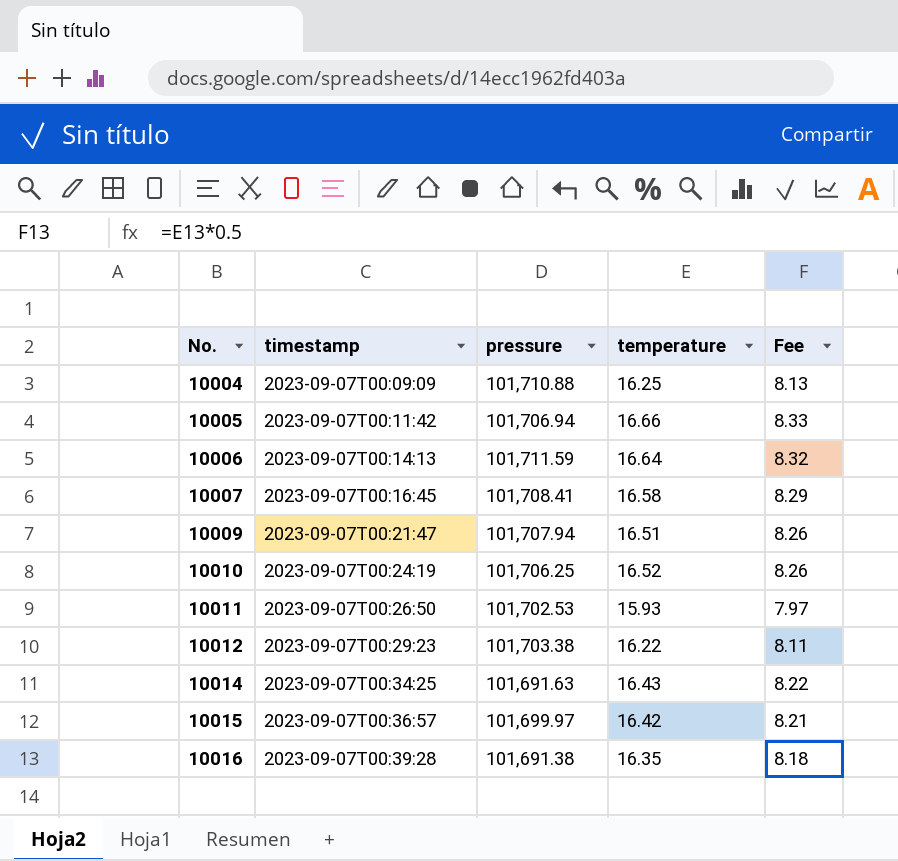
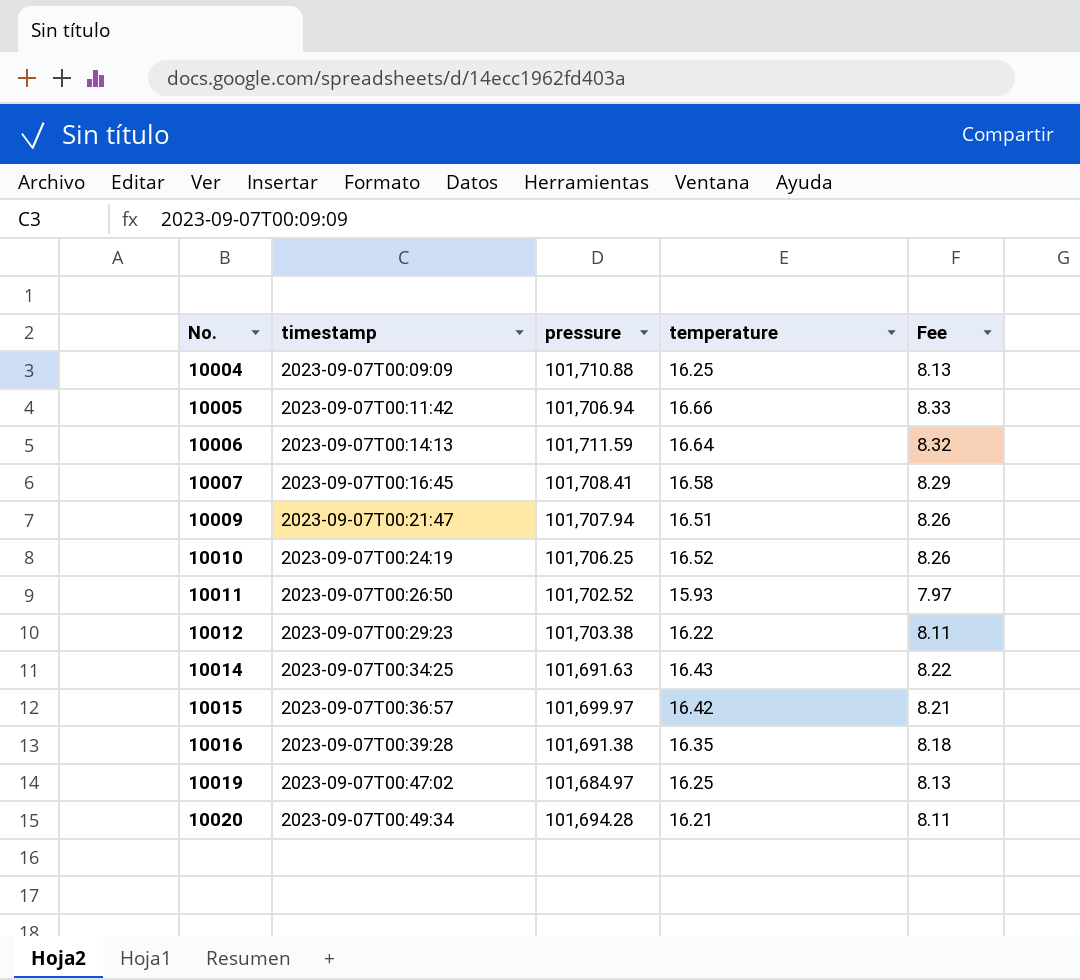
10011 | pressure: 101,702.53 -> 101,702.52
row 10019: none -> 2023-09-07T00:47:02 | 101,684.97 | 16.25 | 8.13
row 10020: none -> 2023-09-07T00:49:34 | 101,694.28 | 16.21 | 8.11

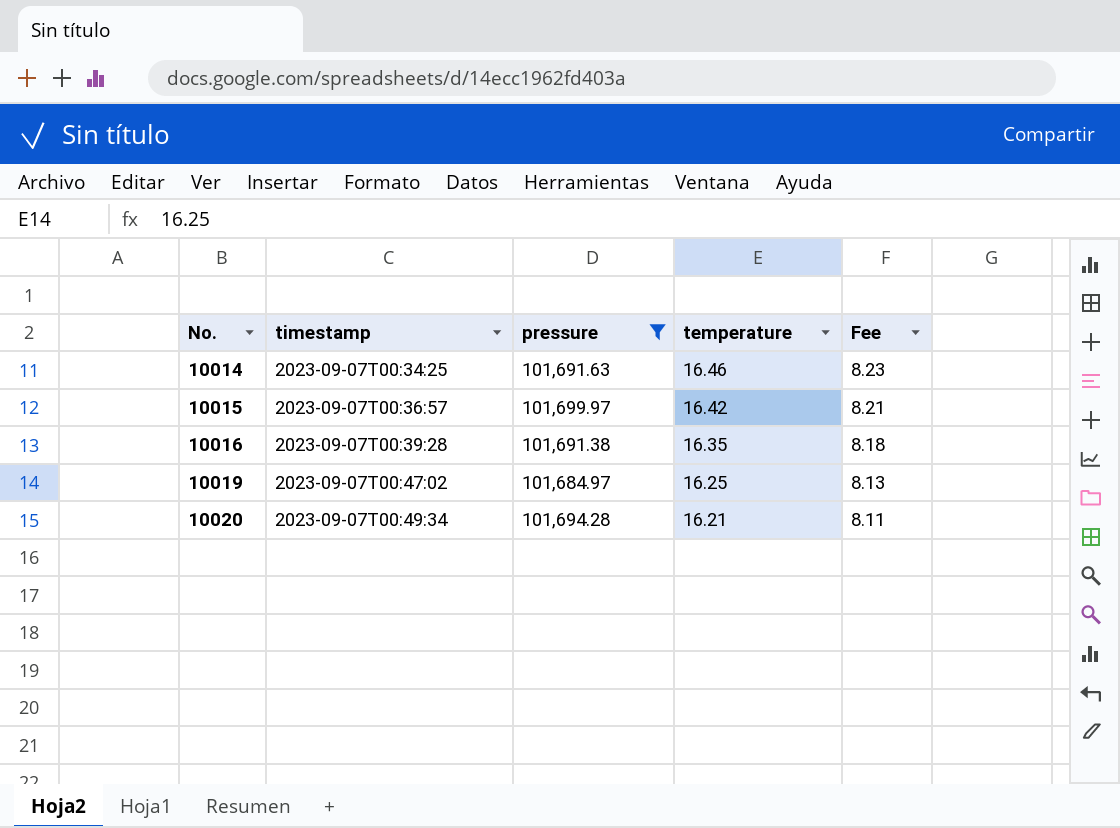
filter: none -> pressure <= 101,699.97
10014 | temperature: 16.43 -> 16.46
10014 | Fee: 8.22 -> 8.23

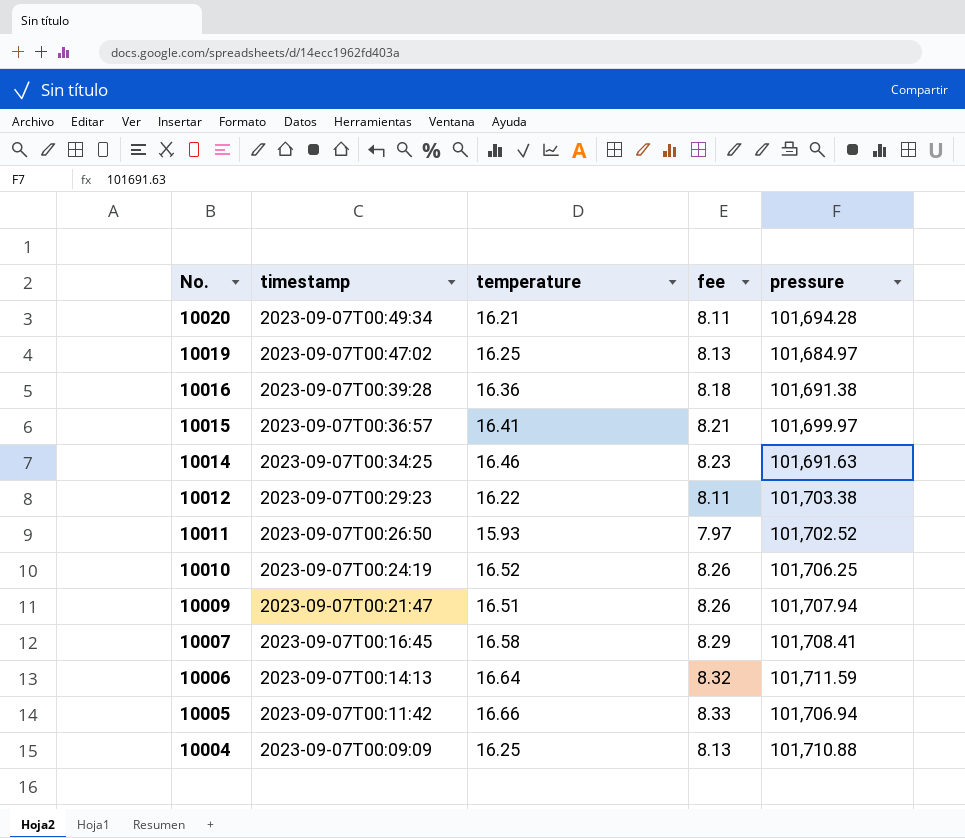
filter: pressure <= 101,699.97 -> none
row order: No. ascending -> No. descending
column name: Fee -> fee
column pressure | position: 3 -> 5
10016 | temperature: 16.35 -> 16.36
10015 | temperature: 16.42 -> 16.41

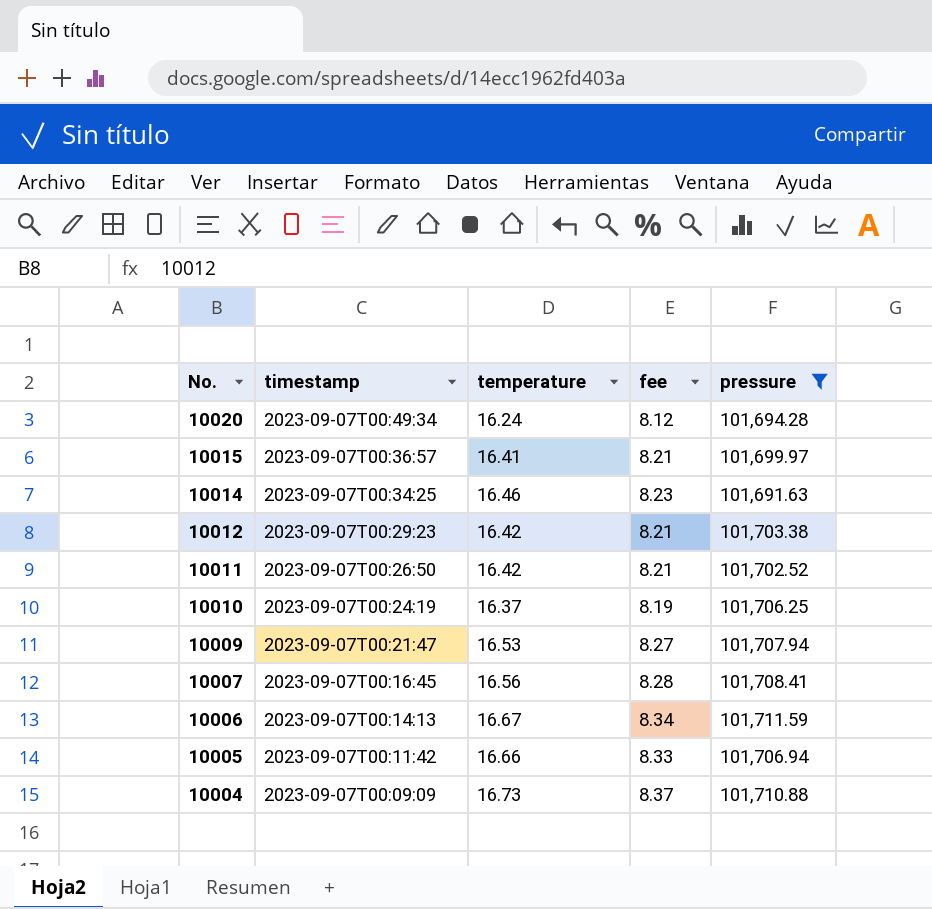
filter: none -> pressure >= 101,691.63
10020 | temperature: 16.21 -> 16.24
10020 | fee: 8.11 -> 8.12
10012 | temperature: 16.22 -> 16.42
10012 | fee: 8.11 -> 8.21
10011 | temperature: 15.93 -> 16.42
10011 | fee: 7.97 -> 8.21
10010 | temperature: 16.52 -> 16.37
10010 | fee: 8.26 -> 8.19
10009 | temperature: 16.51 -> 16.53
10009 | fee: 8.26 -> 8.27
10007 | temperature: 16.58 -> 16.56
10007 | fee: 8.29 -> 8.28
10006 | temperature: 16.64 -> 16.67
10006 | fee: 8.32 -> 8.34
10004 | temperature: 16.25 -> 16.73
10004 | fee: 8.13 -> 8.37

